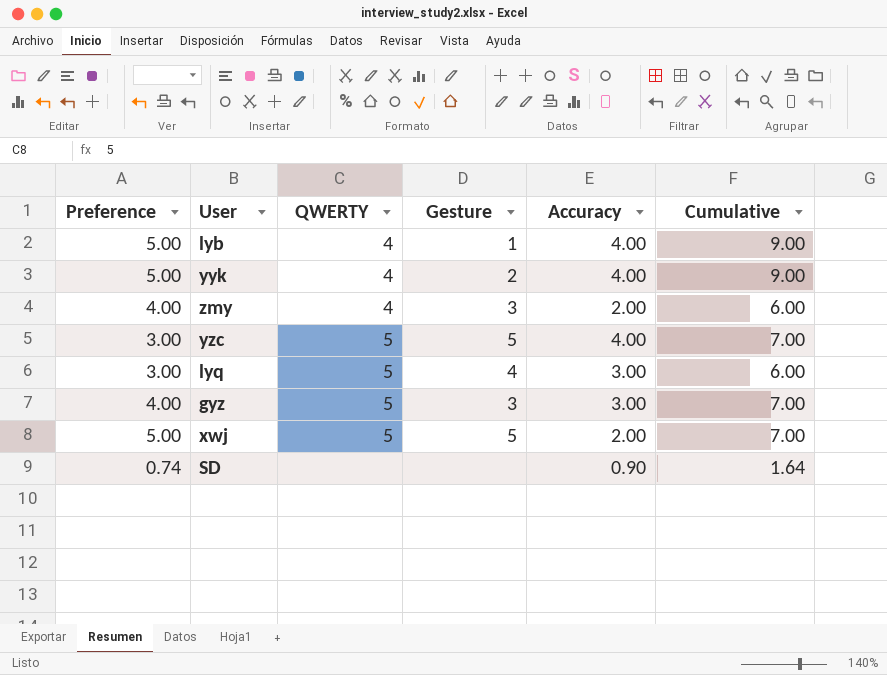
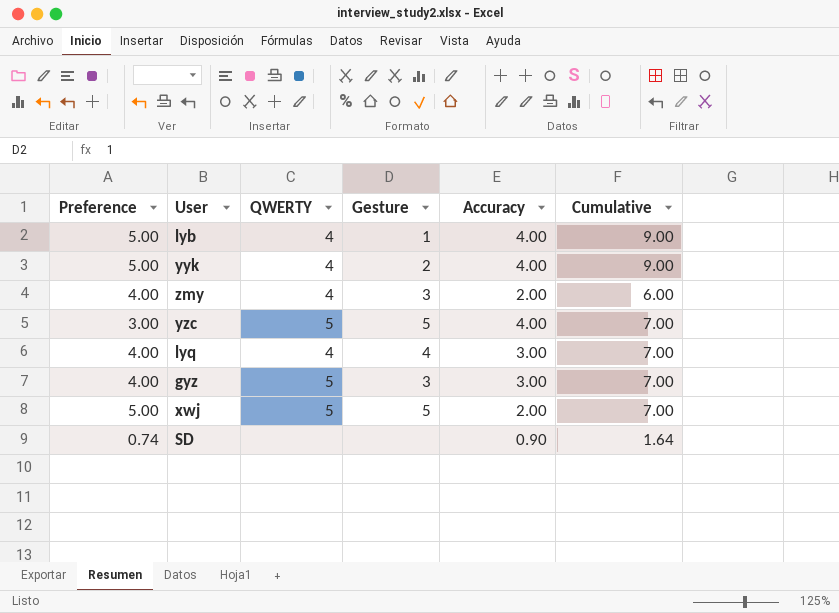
lyq | Preference: 3.00 -> 4.00
lyq | QWERTY: 5 -> 4
lyq | Cumulative: 6.00 -> 7.00

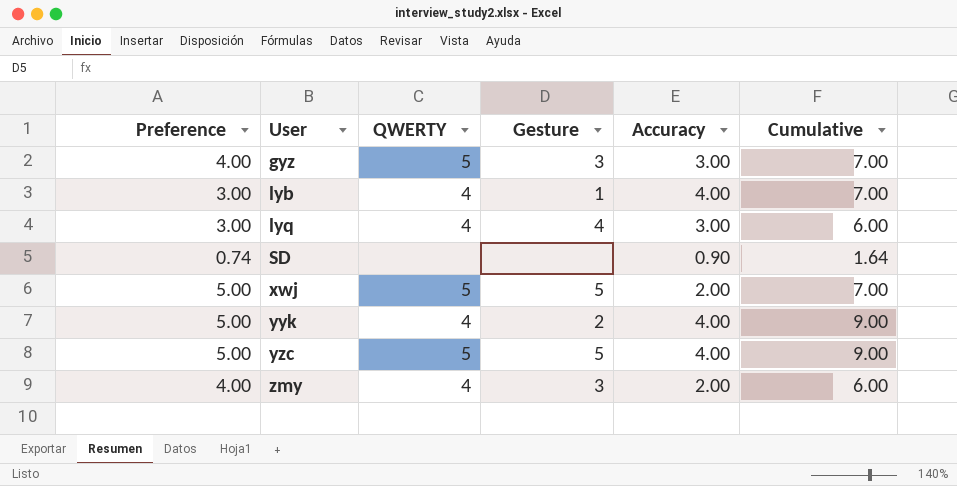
row order: none -> User ascending
lyb | Preference: 5.00 -> 3.00
lyb | Cumulative: 9.00 -> 7.00
lyq | Preference: 4.00 -> 3.00
lyq | Cumulative: 7.00 -> 6.00
yzc | Preference: 3.00 -> 5.00
yzc | Cumulative: 7.00 -> 9.00

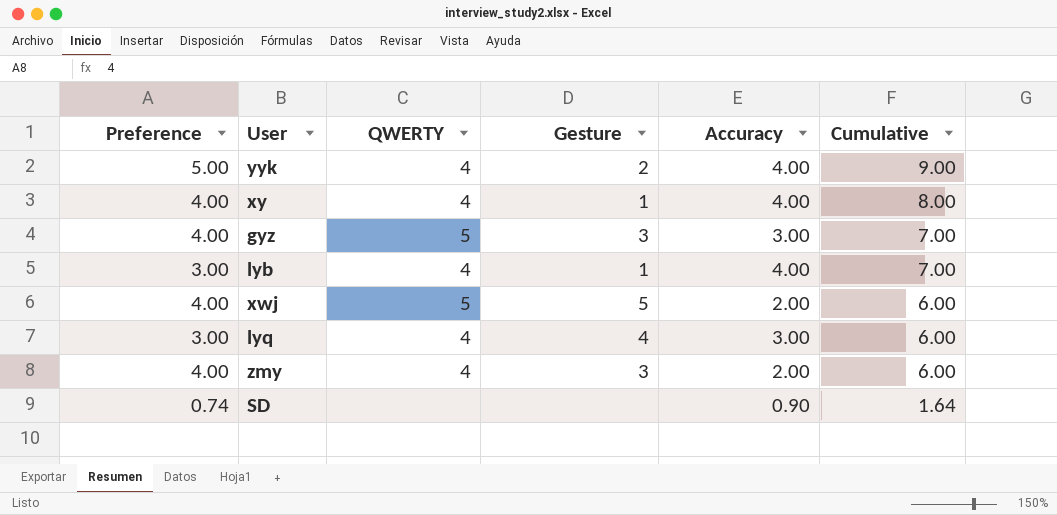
row order: User ascending -> Cumulative descending
row yzc: 5.00 | 5 | 5 | 4.00 | 9.00 -> none
row xy: none -> 4.00 | 4 | 1 | 4.00 | 8.00
xwj | Preference: 5.00 -> 4.00
xwj | Cumulative: 7.00 -> 6.00

